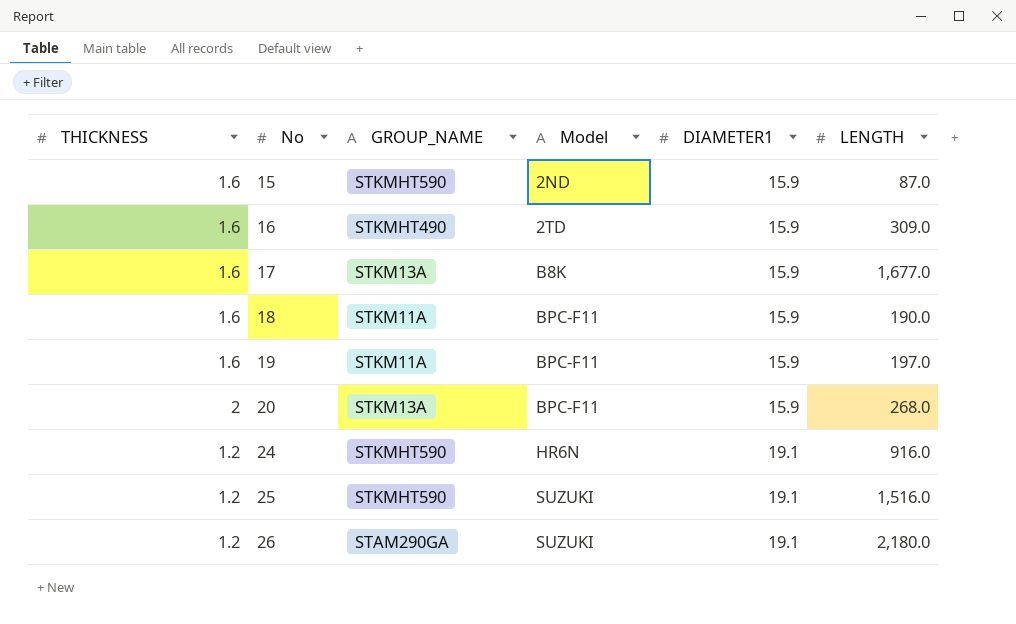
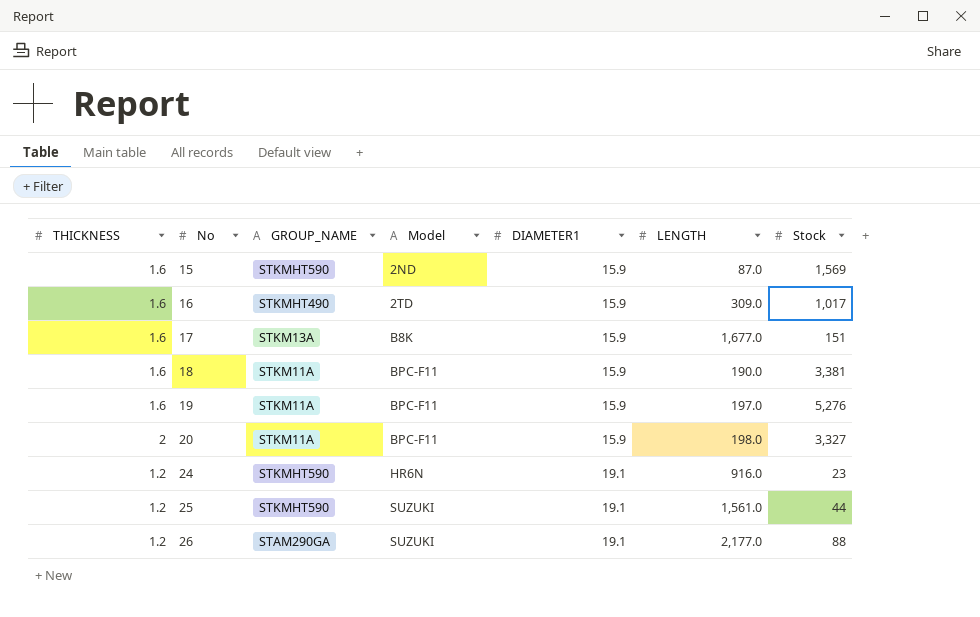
column Stock | position: none -> 7
20 | GROUP_NAME: STKM13A -> STKM11A
20 | LENGTH: 268.0 -> 198.0
25 | LENGTH: 1,516.0 -> 1,561.0
26 | LENGTH: 2,180.0 -> 2,177.0

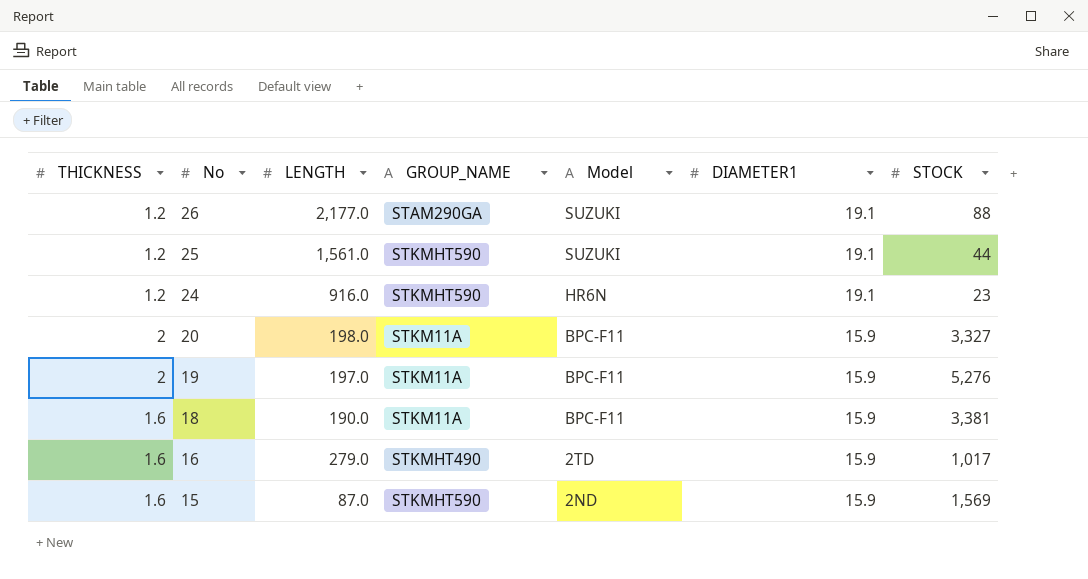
row order: No ascending -> No descending
column LENGTH | position: 6 -> 3
column name: Stock -> STOCK
row 17: 1.6 | STKM13A | B8K | 15.9 | 1,677.0 | 151 -> none
19 | THICKNESS: 1.6 -> 2
16 | LENGTH: 309.0 -> 279.0

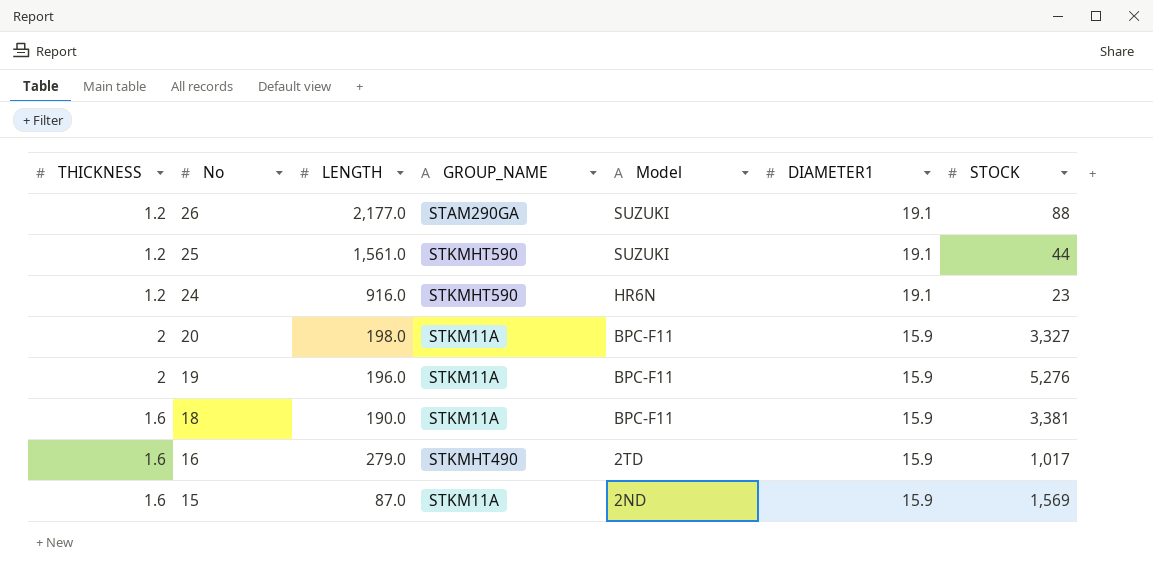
19 | LENGTH: 197.0 -> 196.0
15 | GROUP_NAME: STKMHT590 -> STKM11A

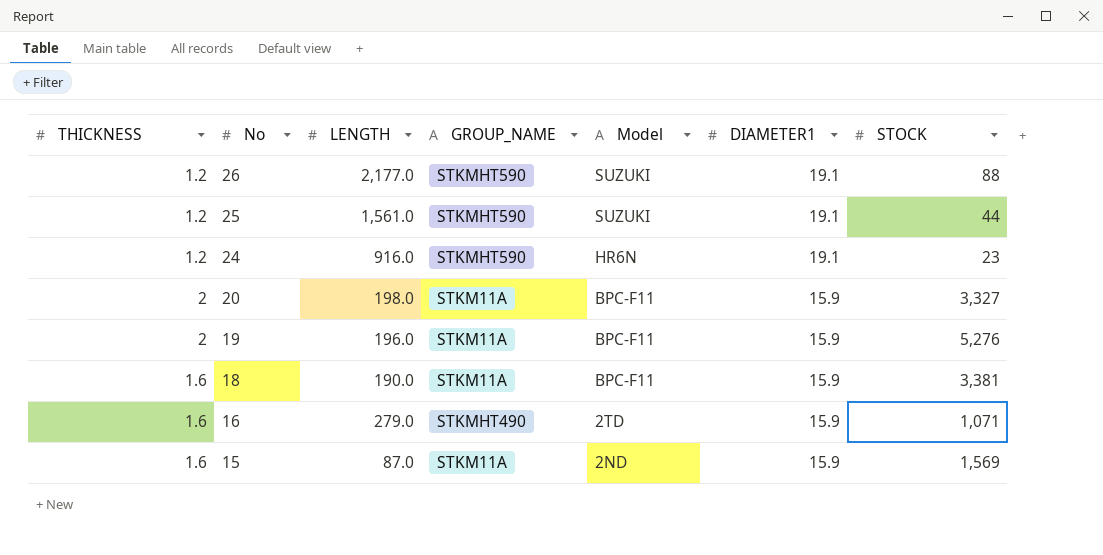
26 | GROUP_NAME: STAM290GA -> STKMHT590
16 | STOCK: 1,017 -> 1,071

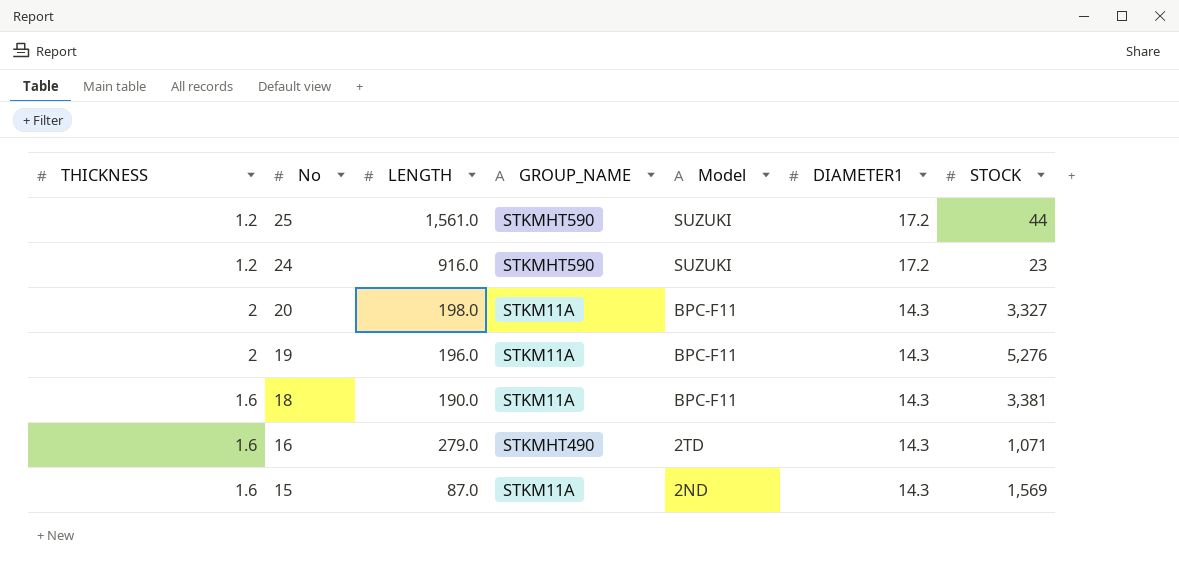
row 26: 1.2 | 2,177.0 | STKMHT590 | SUZUKI | 19.1 | 88 -> none
25 | DIAMETER1: 19.1 -> 17.2
24 | Model: HR6N -> SUZUKI
24 | DIAMETER1: 19.1 -> 17.2
20 | DIAMETER1: 15.9 -> 14.3
19 | DIAMETER1: 15.9 -> 14.3
18 | DIAMETER1: 15.9 -> 14.3
16 | DIAMETER1: 15.9 -> 14.3
15 | DIAMETER1: 15.9 -> 14.3

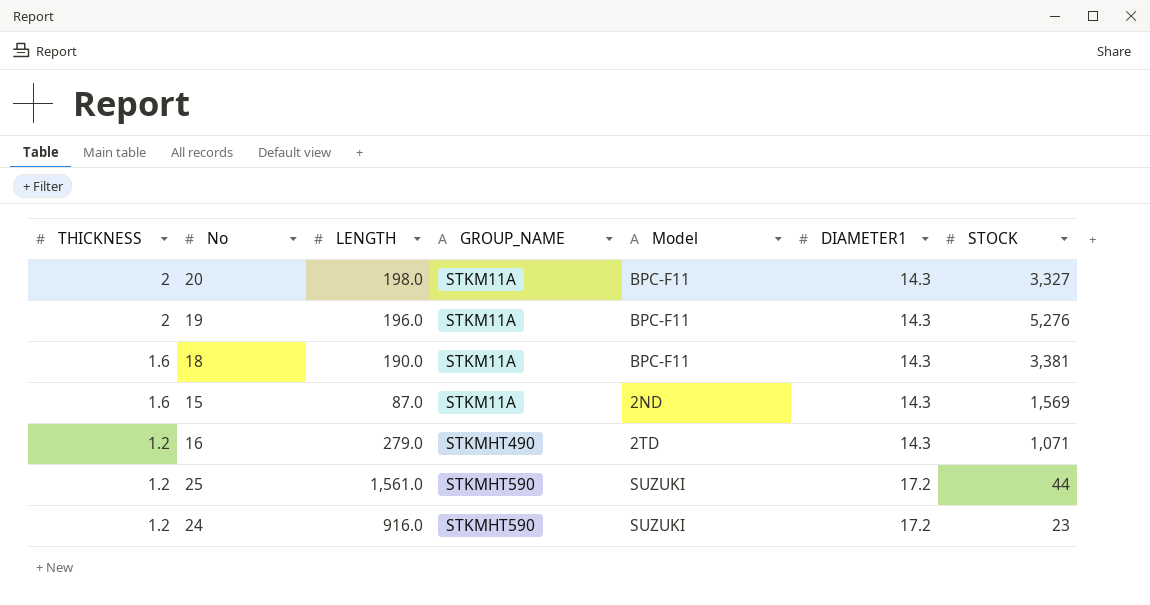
row order: No descending -> THICKNESS descending
16 | THICKNESS: 1.6 -> 1.2

